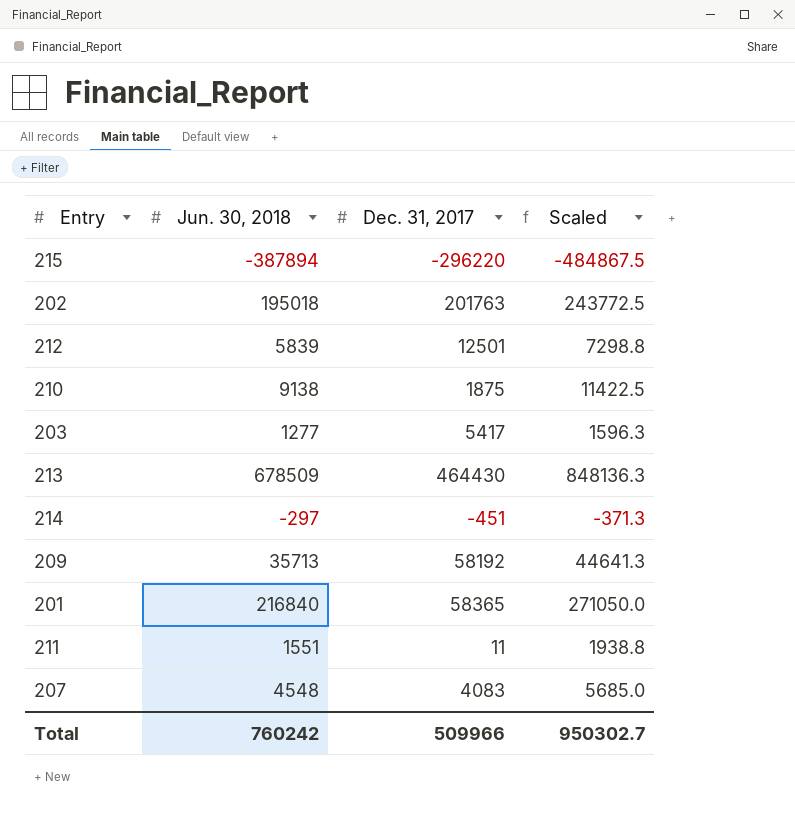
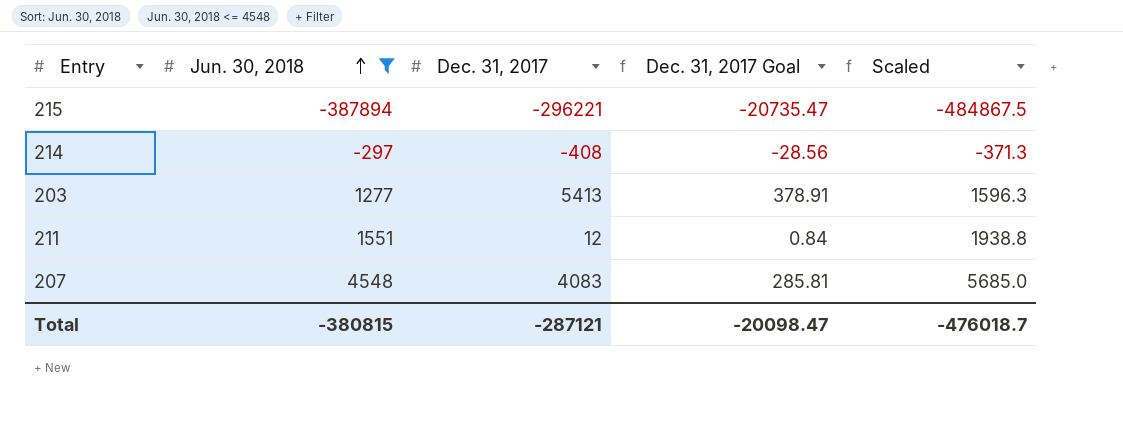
filter: none -> Jun. 30, 2018 <= 4548
row order: none -> Jun. 30, 2018 ascending
column Dec. 31, 2017 Goal | formula: none -> [Dec. 31, 2017] * 0.07
215 | Dec. 31, 2017: -296220 -> -296221
214 | Dec. 31, 2017: -451 -> -408
203 | Dec. 31, 2017: 5417 -> 5413
211 | Dec. 31, 2017: 11 -> 12
Total | Jun. 30, 2018: 760242 -> -380815
Total | Dec. 31, 2017: 509966 -> -287121
Total | Scaled: 950302.7 -> -476018.7

